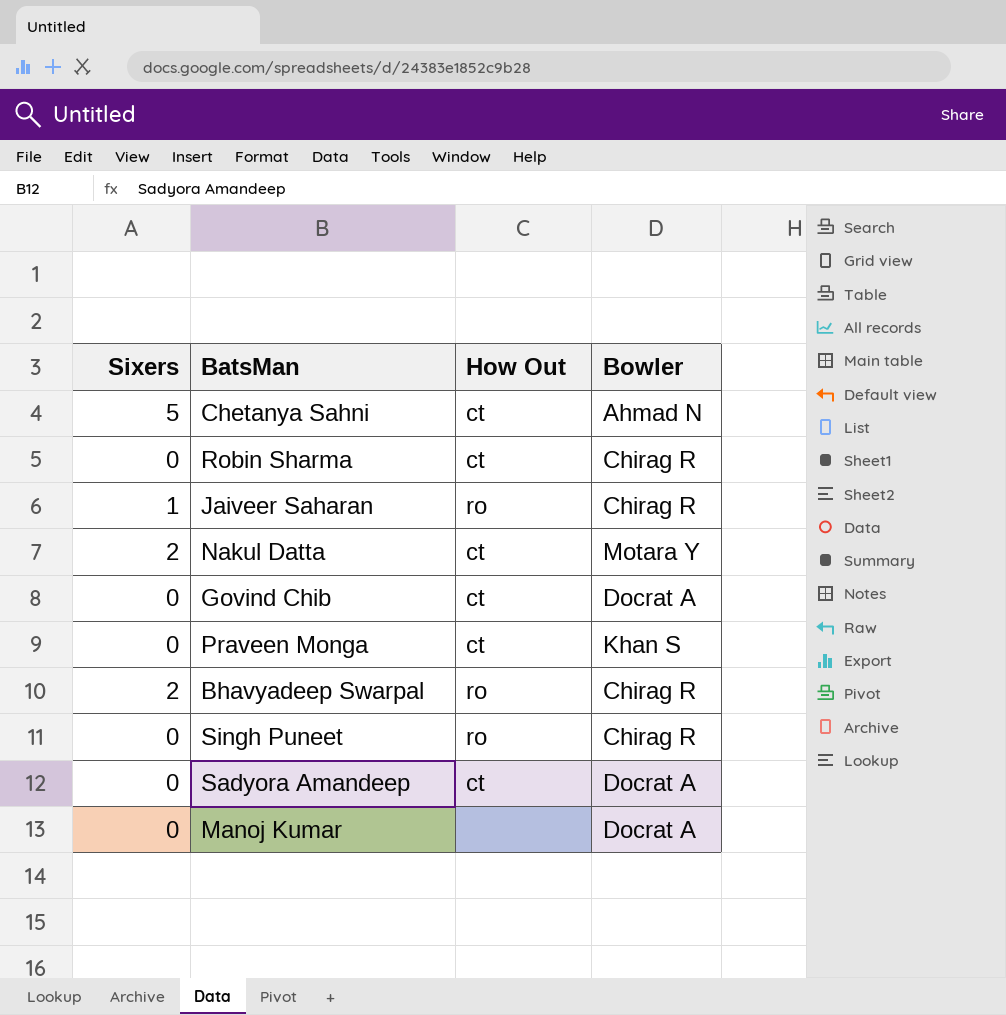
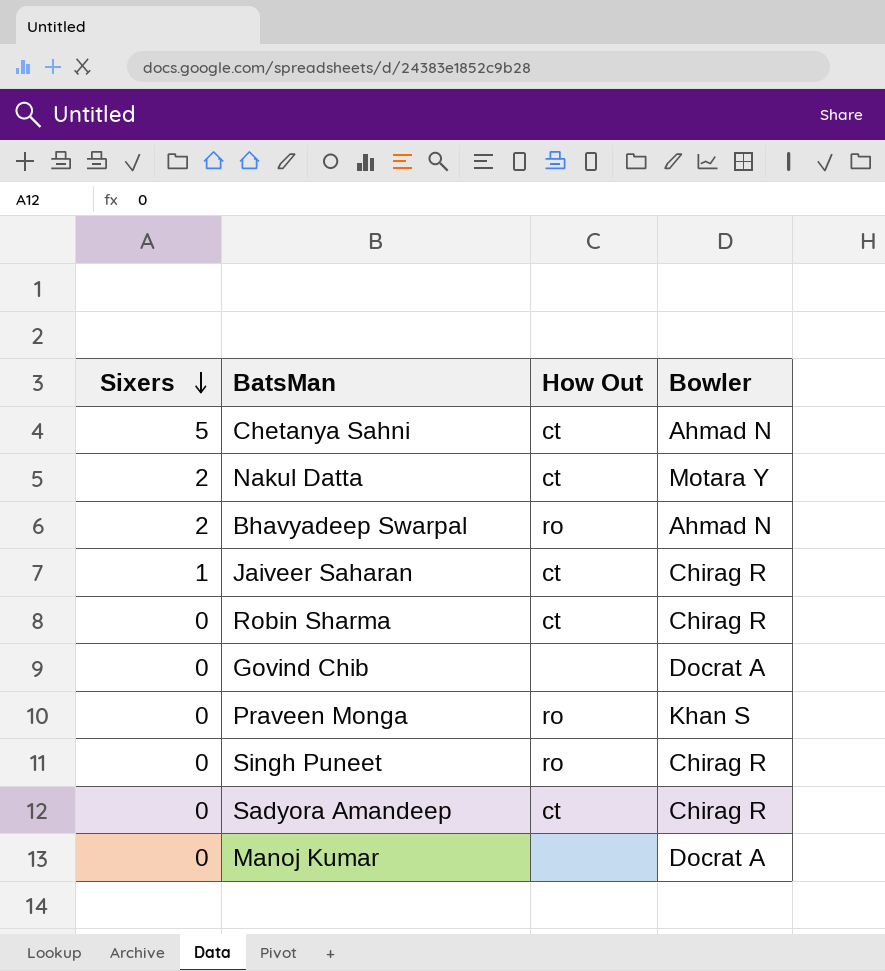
row order: none -> Sixers descending
Bhavyadeep Swarpal | Bowler: Chirag R -> Ahmad N
Jaiveer Saharan | How Out: ro -> ct
Govind Chib | How Out: ct -> none
Praveen Monga | How Out: ct -> ro
Sadyora Amandeep | Bowler: Docrat A -> Chirag R

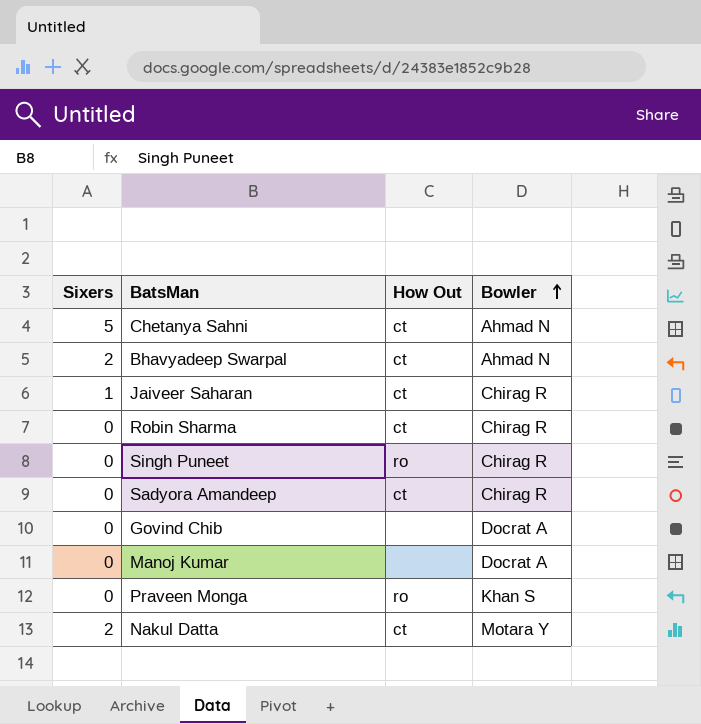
row order: Sixers descending -> Bowler ascending
Bhavyadeep Swarpal | How Out: ro -> ct

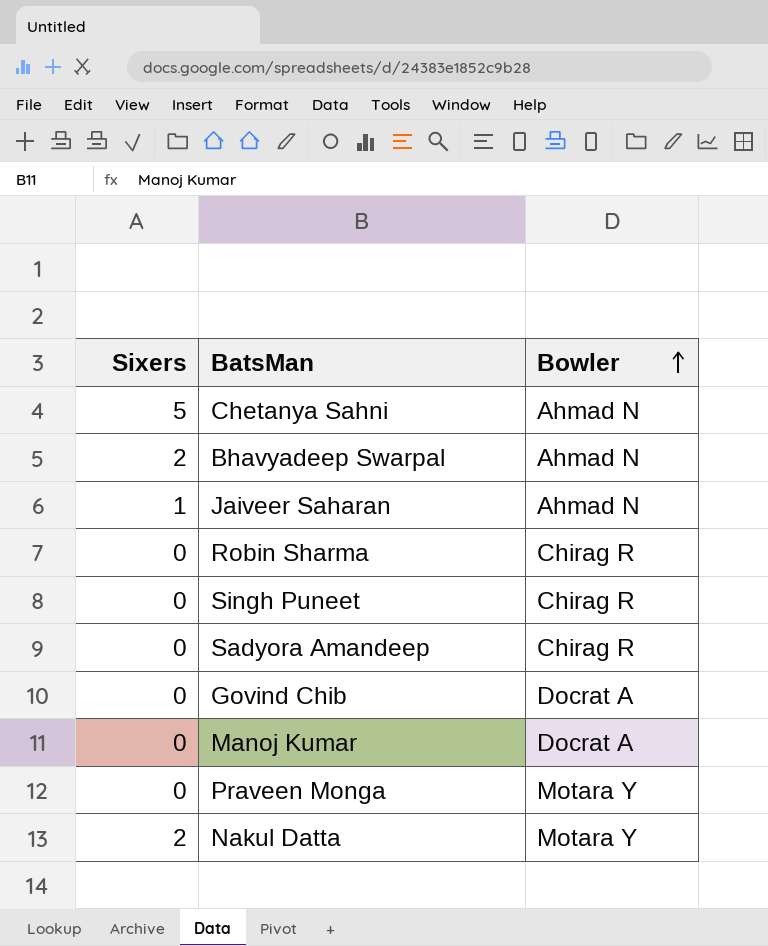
column How Out | position: 3 -> none
Jaiveer Saharan | Bowler: Chirag R -> Ahmad N
Praveen Monga | Bowler: Khan S -> Motara Y

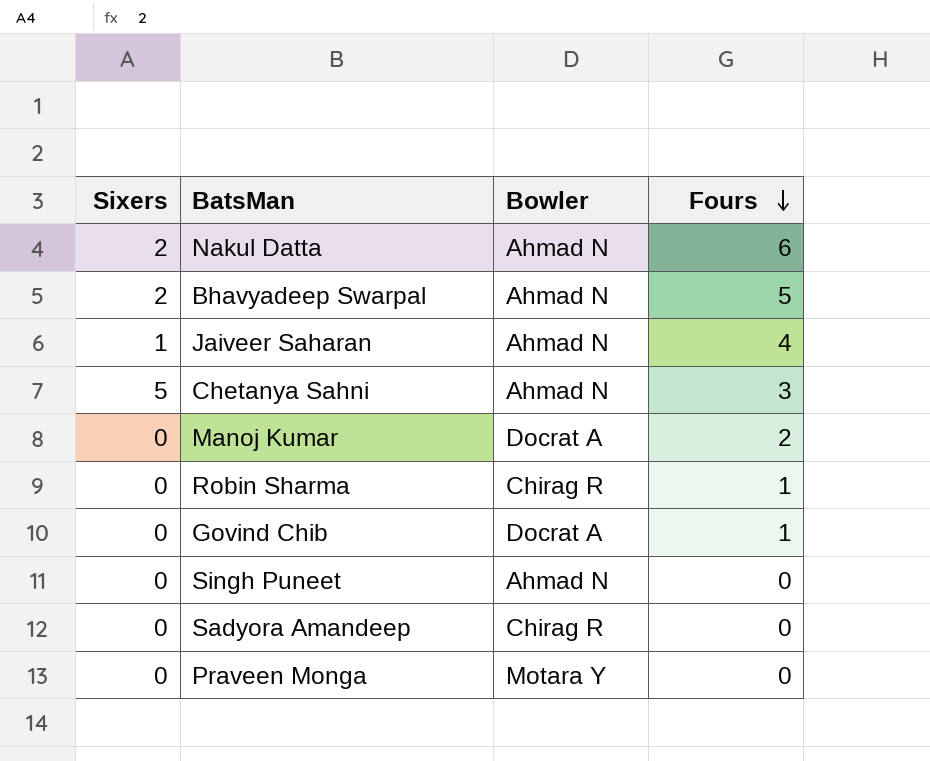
row order: Bowler ascending -> Fours descending
column Fours | position: none -> 4
Nakul Datta | Bowler: Motara Y -> Ahmad N
Singh Puneet | Bowler: Chirag R -> Ahmad N

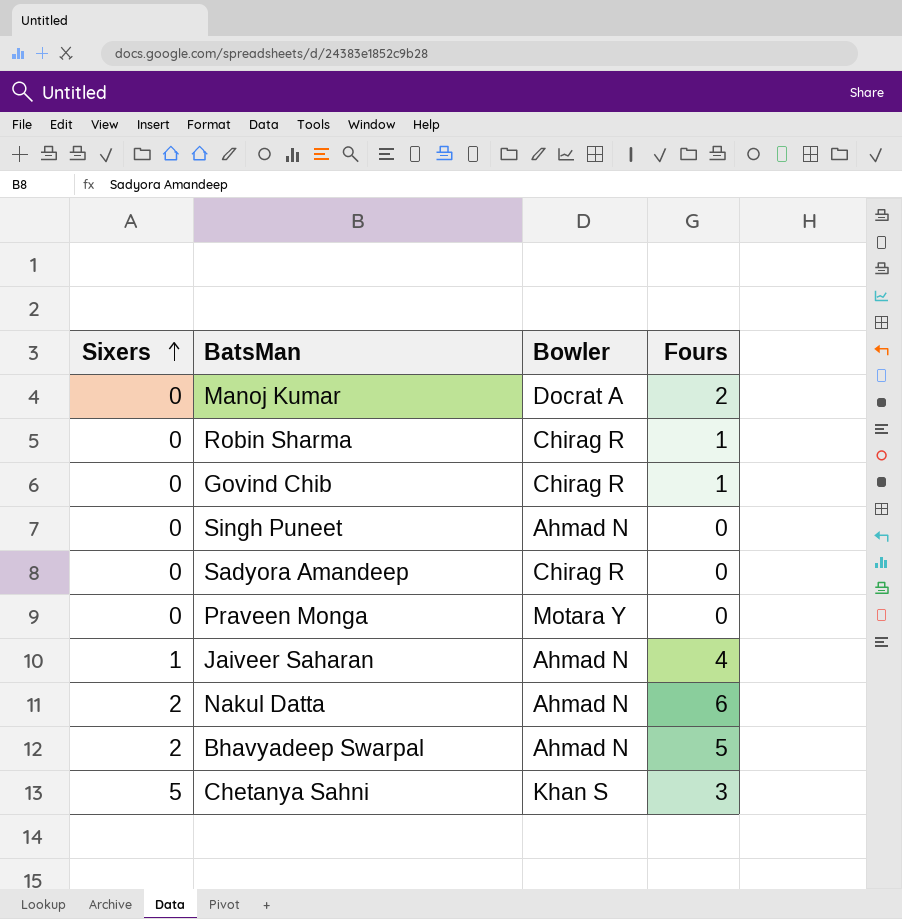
row order: Fours descending -> Sixers ascending
Govind Chib | Bowler: Docrat A -> Chirag R
Chetanya Sahni | Bowler: Ahmad N -> Khan S

